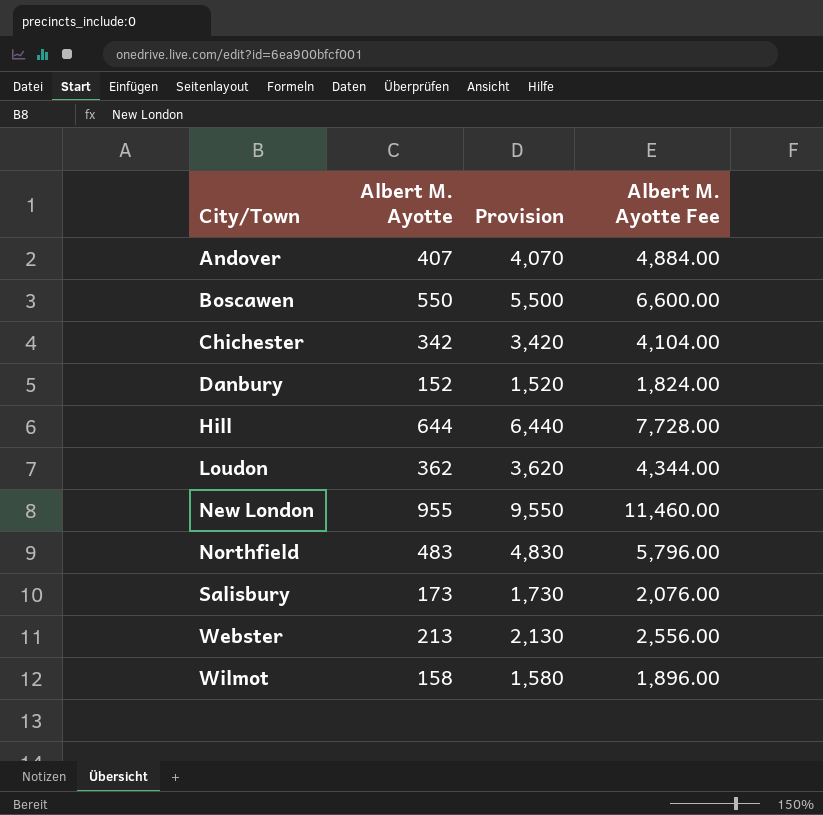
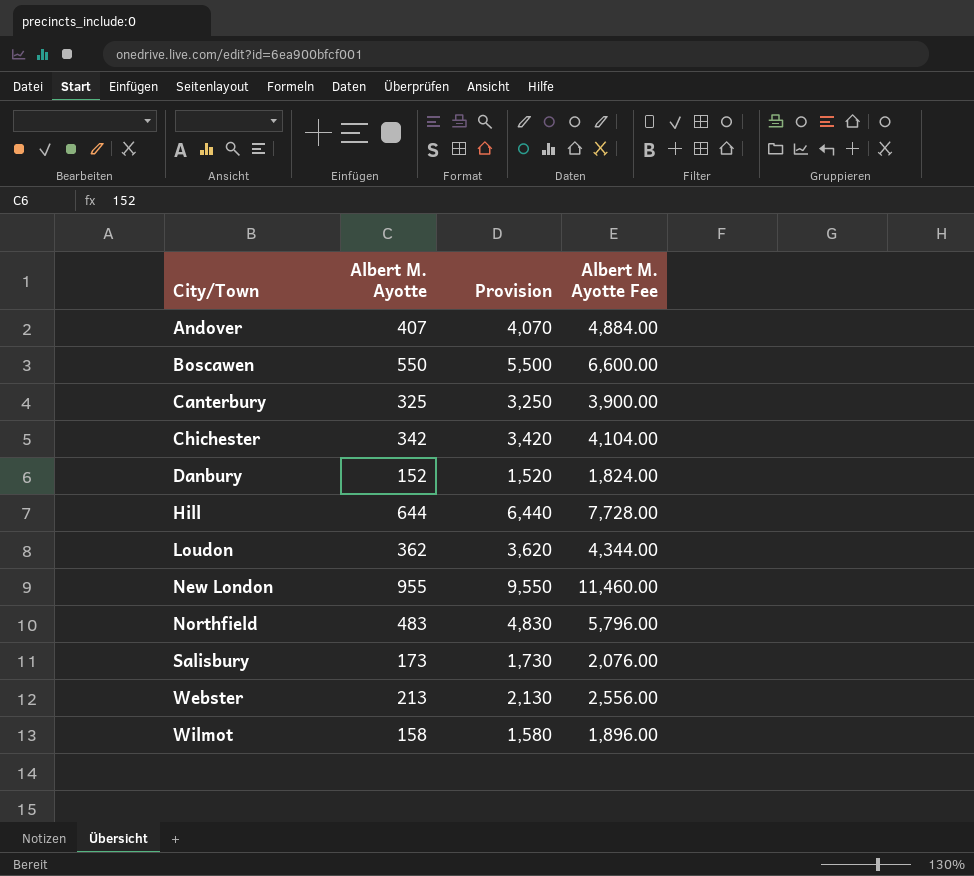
row Canterbury: none -> 325 | 3,250 | 3,900.00

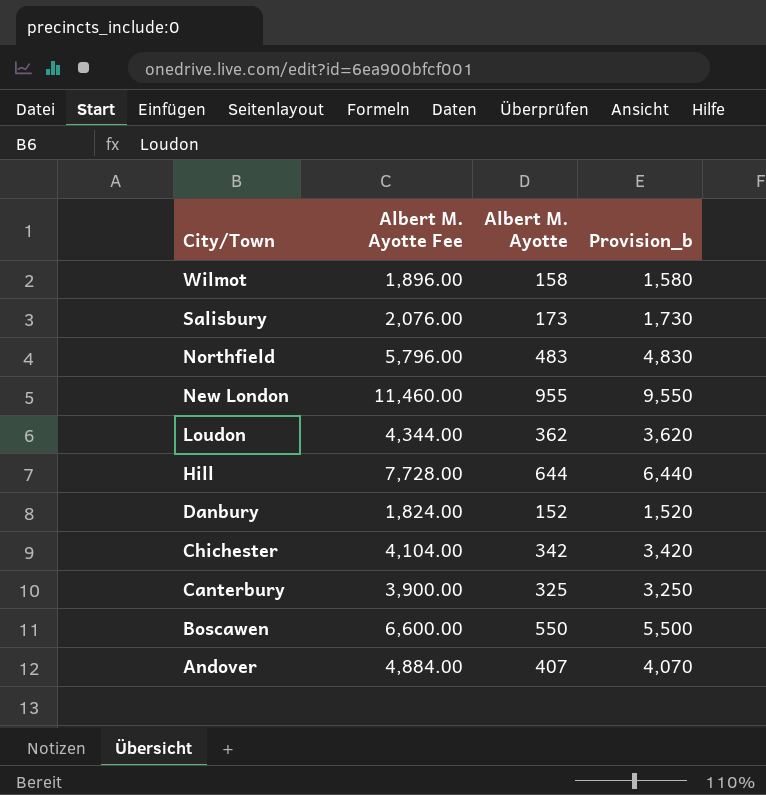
row order: City/Town ascending -> City/Town descending
column Albert M. Ayotte Fee | position: 4 -> 2
column name: Provision -> Provision_b
row Webster: 213 | 2,130 | 2,556.00 -> none

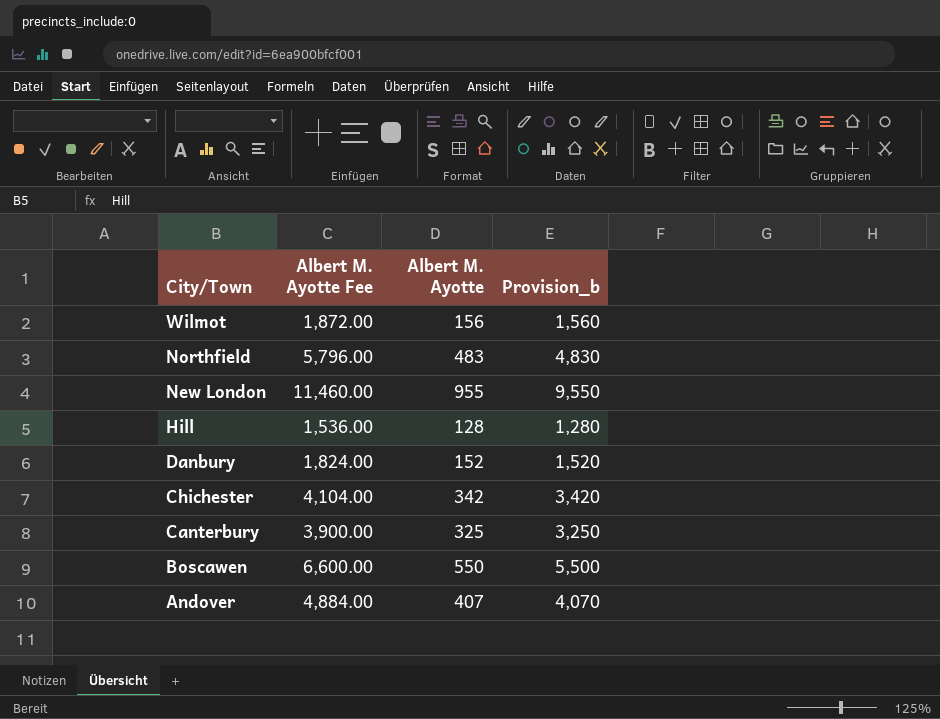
row Salisbury: 2,076.00 | 173 | 1,730 -> none
row Loudon: 4,344.00 | 362 | 3,620 -> none
Wilmot | Albert M. Ayotte Fee: 1,896.00 -> 1,872.00
Wilmot | Albert M. Ayotte: 158 -> 156
Wilmot | Provision_b: 1,580 -> 1,560
Hill | Albert M. Ayotte Fee: 7,728.00 -> 1,536.00
Hill | Albert M. Ayotte: 644 -> 128
Hill | Provision_b: 6,440 -> 1,280

